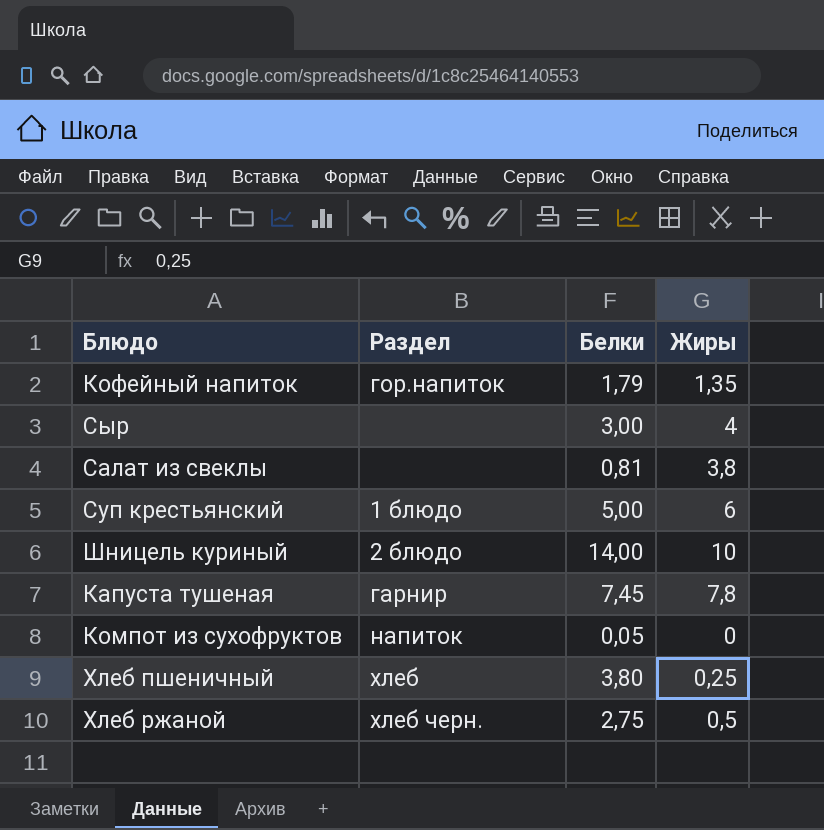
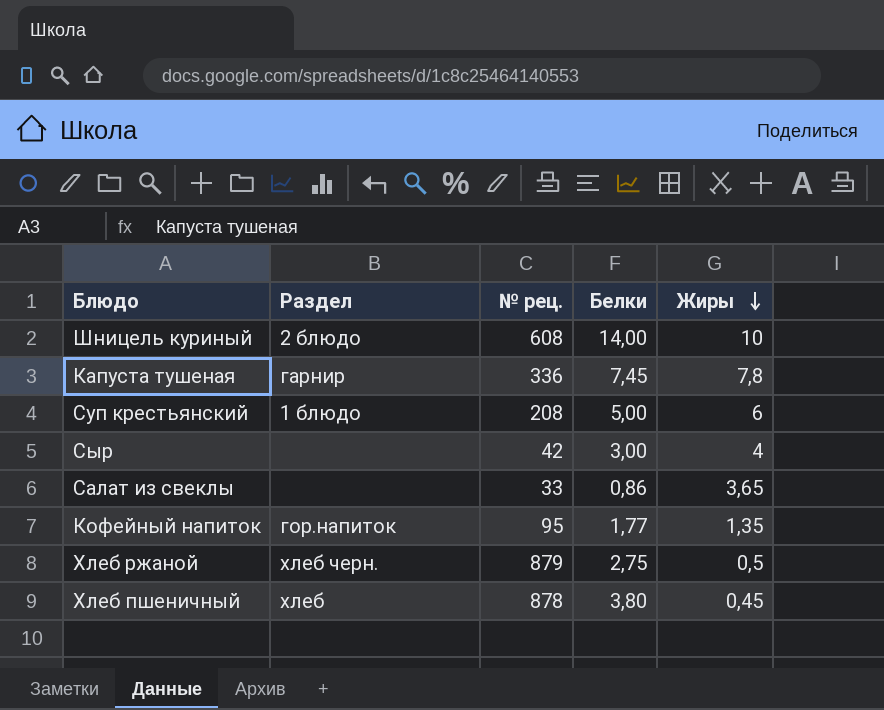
row order: none -> Жиры descending
column № рец. | position: none -> 3
row Компот из сухофруктов: напиток | 0,05 | 0 -> none
Салат из свеклы | Белки: 0,81 -> 0,86
Салат из свеклы | Жиры: 3,8 -> 3,65
Кофейный напиток | Белки: 1,79 -> 1,77
Хлеб пшеничный | Жиры: 0,25 -> 0,45

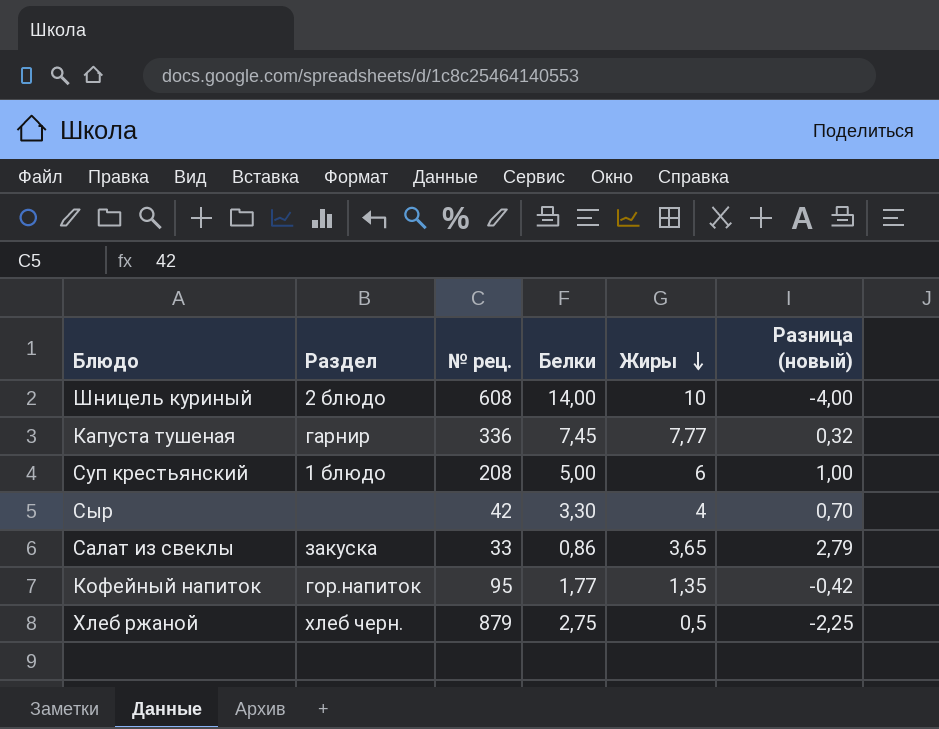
column Разница (новый) | formula: none -> [Жиры] - [Белки]
row Хлеб пшеничный: хлеб | 878 | 3,80 | 0,45 -> none
Капуста тушеная | Жиры: 7,8 -> 7,77
Сыр | Белки: 3,00 -> 3,30
Салат из свеклы | Раздел: none -> закуска

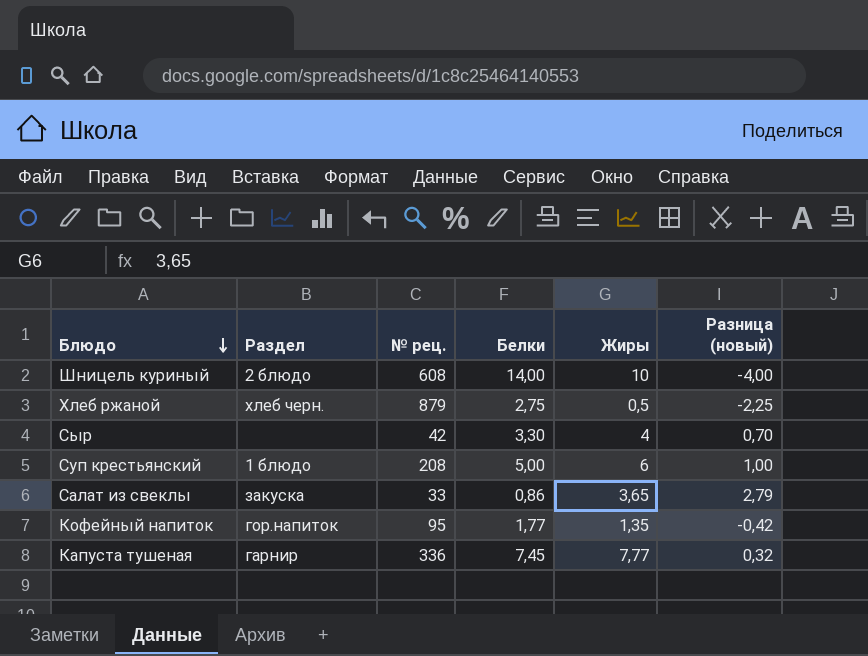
row order: Жиры descending -> Блюдо descending

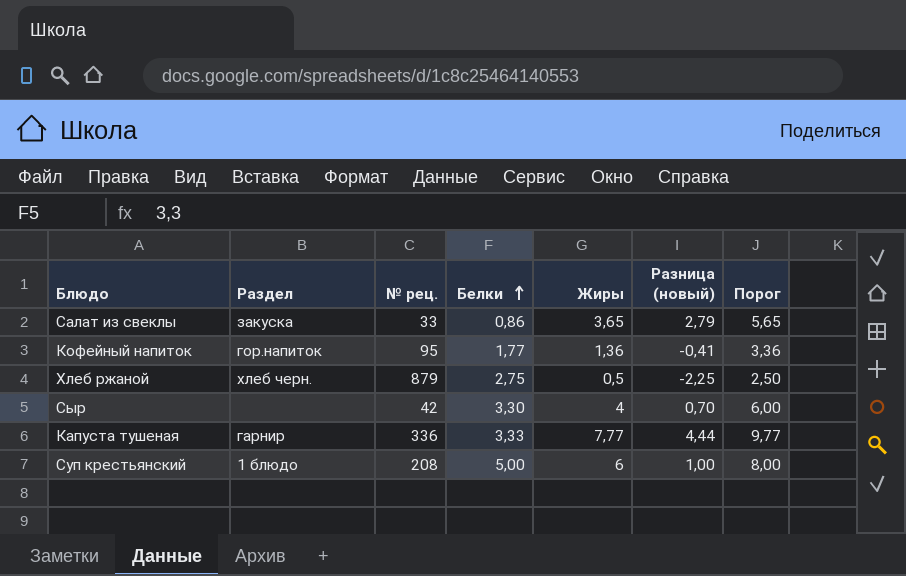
row order: Блюдо descending -> Белки ascending
column Порог | formula: none -> [Жиры] + 2
row Шницель куриный: 2 блюдо | 608 | 14,00 | 10 | -4,00 -> none
Кофейный напиток | Жиры: 1,35 -> 1,36
Кофейный напиток | Разница (новый): -0,42 -> -0,41
Капуста тушеная | Белки: 7,45 -> 3,33
Капуста тушеная | Разница (новый): 0,32 -> 4,44

